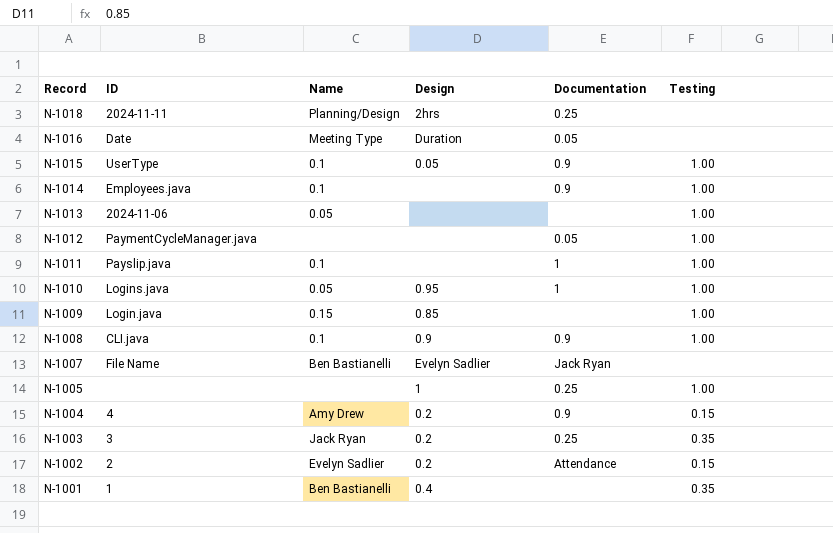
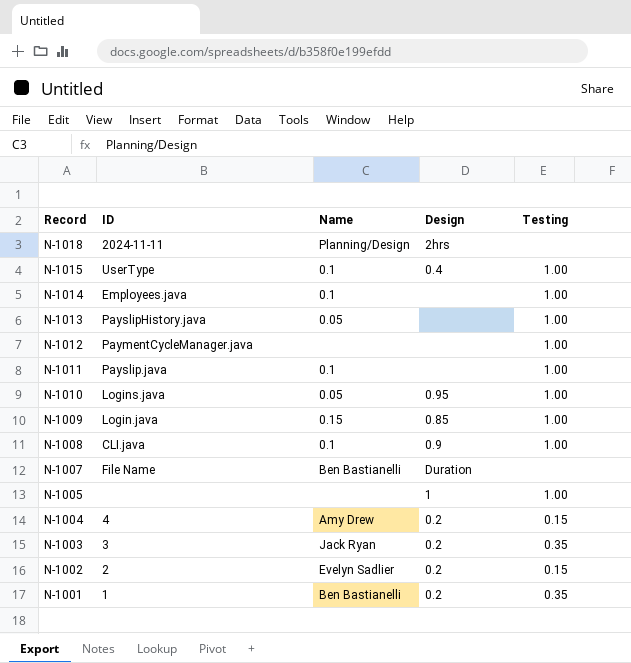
column Documentation | position: 5 -> none
row N-1016: Date | Meeting Type | Duration | 0.05 | none -> none
N-1015 | Design: 0.05 -> 0.4
N-1013 | ID: 2024-11-06 -> PayslipHistory.java
N-1007 | Design: Evelyn Sadlier -> Duration
N-1001 | Design: 0.4 -> 0.2

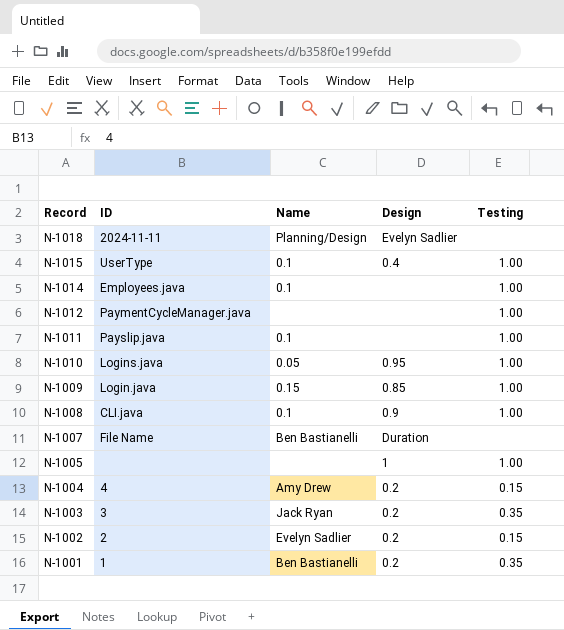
row N-1013: PayslipHistory.java | 0.05 | none | 1.00 -> none
N-1018 | Design: 2hrs -> Evelyn Sadlier

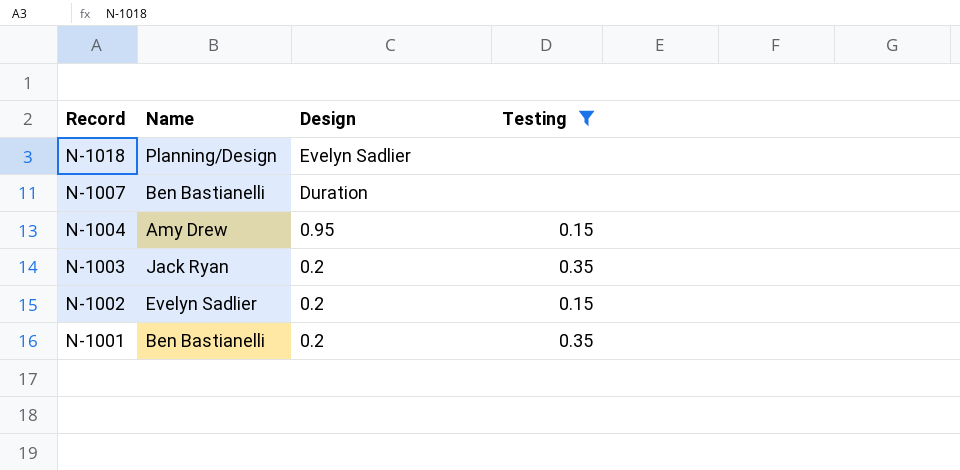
filter: none -> Testing != 1.00
column ID | position: 2 -> none
N-1004 | Design: 0.2 -> 0.95

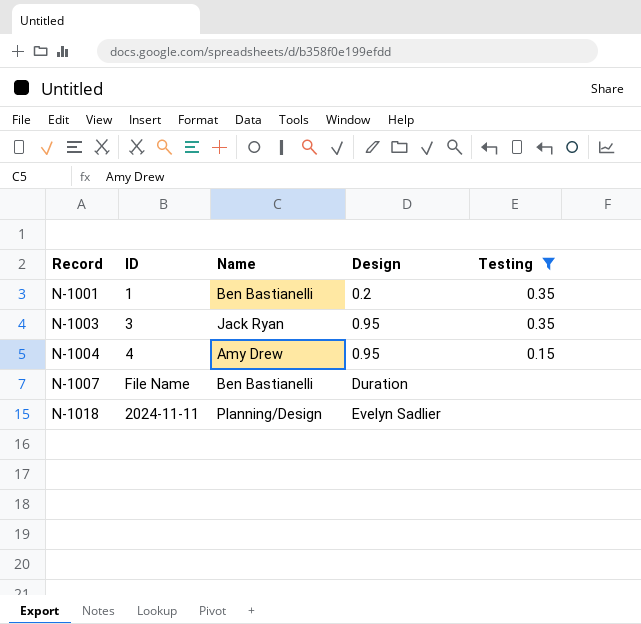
row order: Record descending -> Record ascending
column ID | position: none -> 2
row N-1002: Evelyn Sadlier | 0.2 | 0.15 -> none
N-1003 | Design: 0.2 -> 0.95

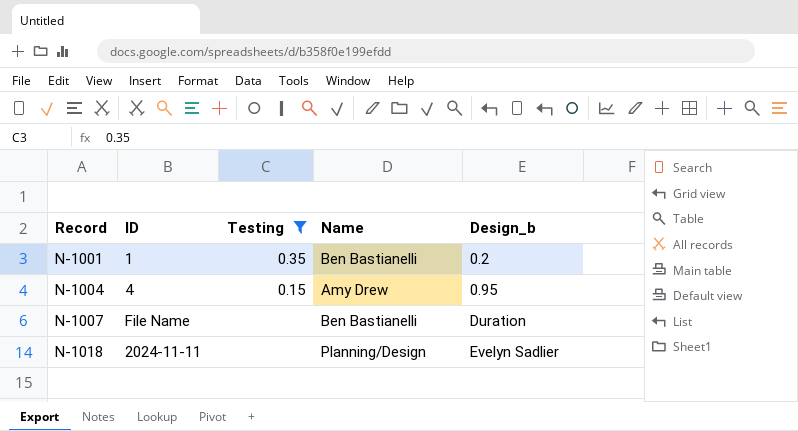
column Testing | position: 5 -> 3
column name: Design -> Design_b
row N-1003: 3 | Jack Ryan | 0.95 | 0.35 -> none

